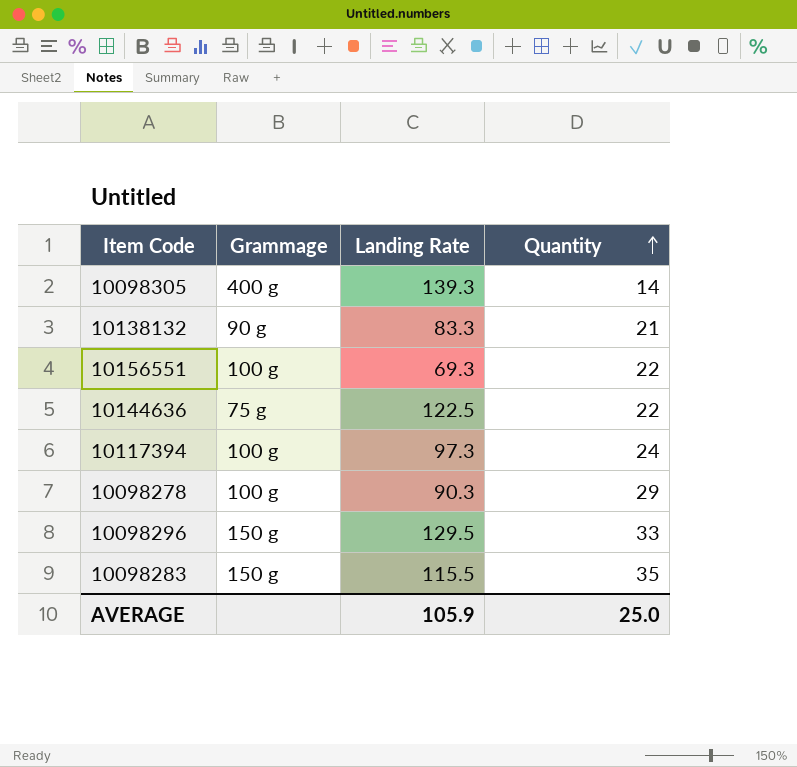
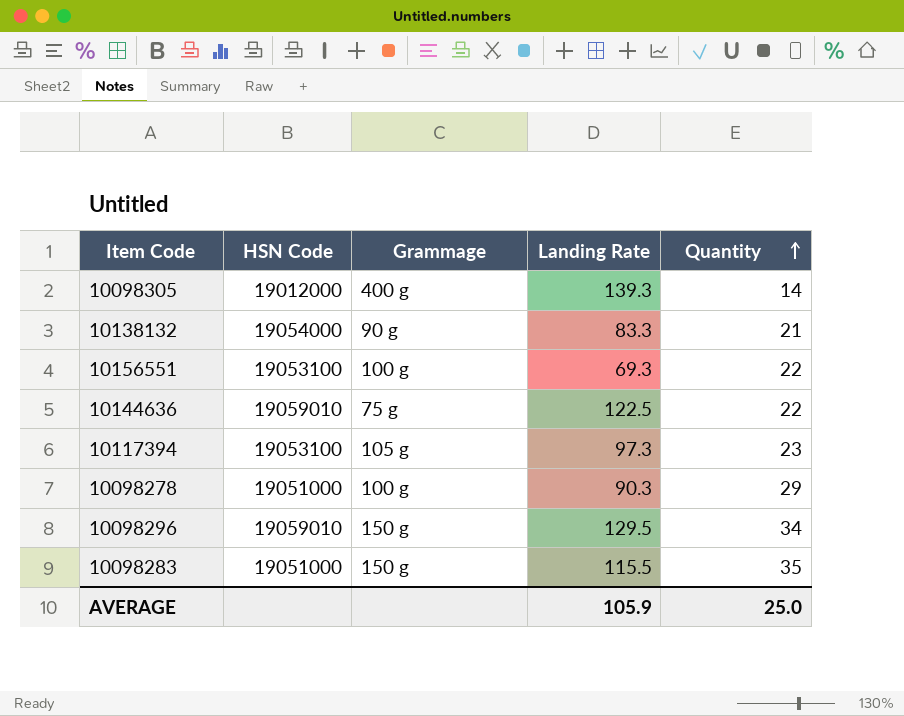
column HSN Code | position: none -> 2
10117394 | Grammage: 100 g -> 105 g
10117394 | Quantity: 24 -> 23
10098296 | Quantity: 33 -> 34

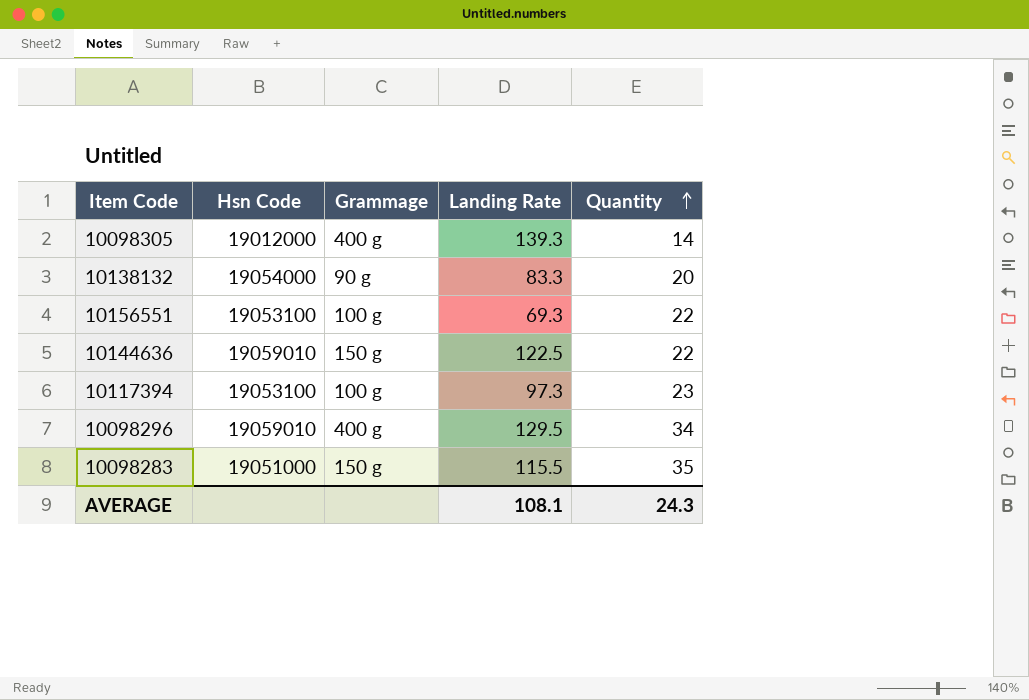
column name: HSN Code -> Hsn Code
row 10098278: 19051000 | 100 g | 90.3 | 29 -> none
10138132 | Quantity: 21 -> 20
10144636 | Grammage: 75 g -> 150 g
10117394 | Grammage: 105 g -> 100 g
10098296 | Grammage: 150 g -> 400 g
AVERAGE | Landing Rate: 105.9 -> 108.1
AVERAGE | Quantity: 25.0 -> 24.3

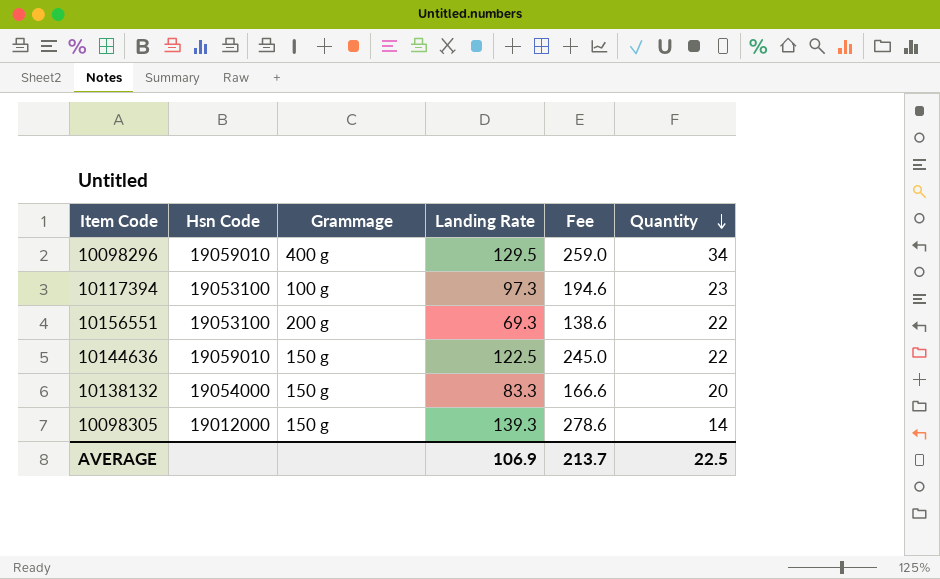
row order: Quantity ascending -> Quantity descending
column Fee | formula: none -> [Landing Rate] * 2
row 10098283: 19051000 | 150 g | 115.5 | 35 -> none
10156551 | Grammage: 100 g -> 200 g
10138132 | Grammage: 90 g -> 150 g
10098305 | Grammage: 400 g -> 150 g
AVERAGE | Landing Rate: 108.1 -> 106.9
AVERAGE | Quantity: 24.3 -> 22.5

